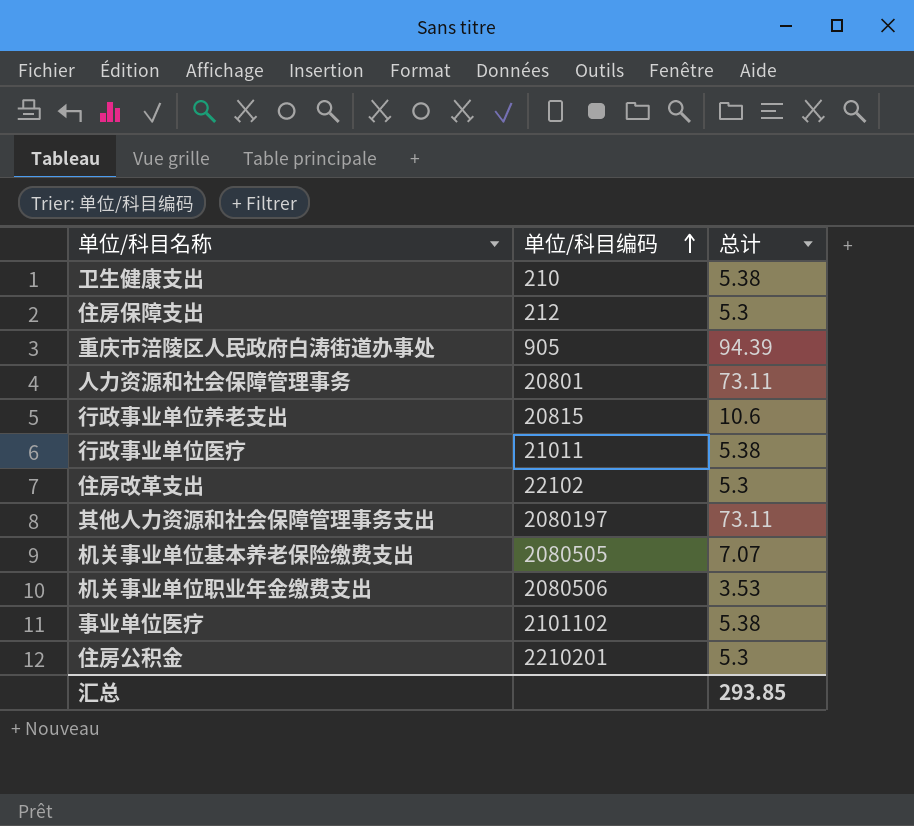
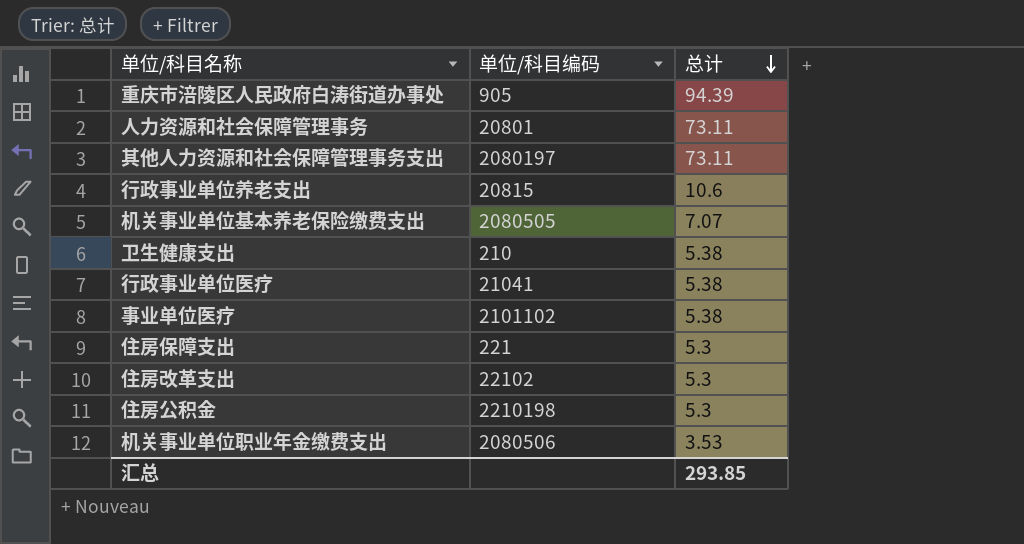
row order: 单位/科目编码 ascending -> 总计 descending
行政事业单位医疗 | 单位/科目编码: 21011 -> 21041
住房保障支出 | 单位/科目编码: 212 -> 221
住房公积金 | 单位/科目编码: 2210201 -> 2210198

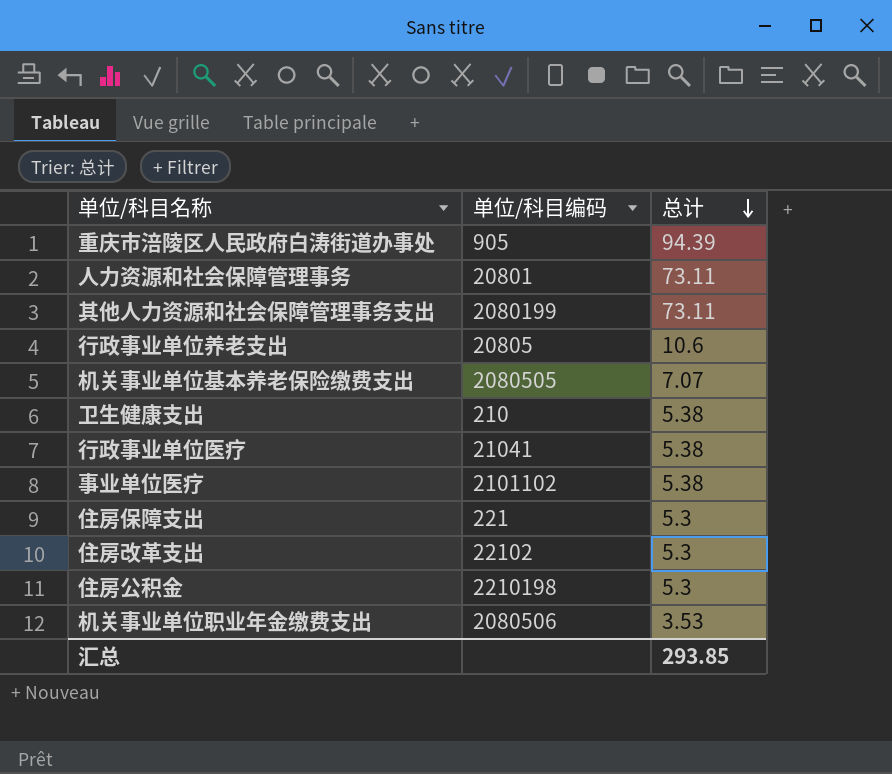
其他人力资源和社会保障管理事务支出 | 单位/科目编码: 2080197 -> 2080199
行政事业单位养老支出 | 单位/科目编码: 20815 -> 20805

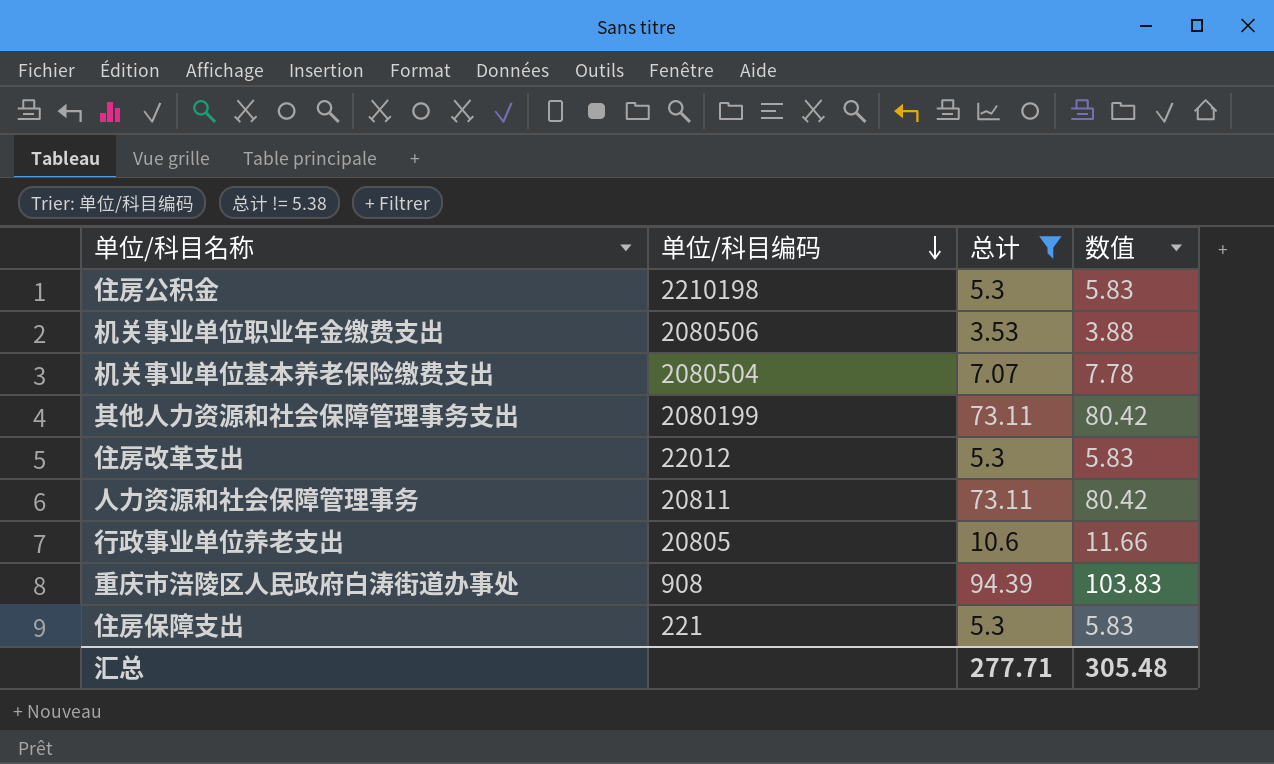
filter: none -> 总计 != 5.38
row order: 总计 descending -> 单位/科目编码 descending
column 数值 | formula: none -> [总计] * 1.1
机关事业单位基本养老保险缴费支出 | 单位/科目编码: 2080505 -> 2080504
住房改革支出 | 单位/科目编码: 22102 -> 22012
人力资源和社会保障管理事务 | 单位/科目编码: 20801 -> 20811
重庆市涪陵区人民政府白涛街道办事处 | 单位/科目编码: 905 -> 908
汇总 | 总计: 293.85 -> 277.71

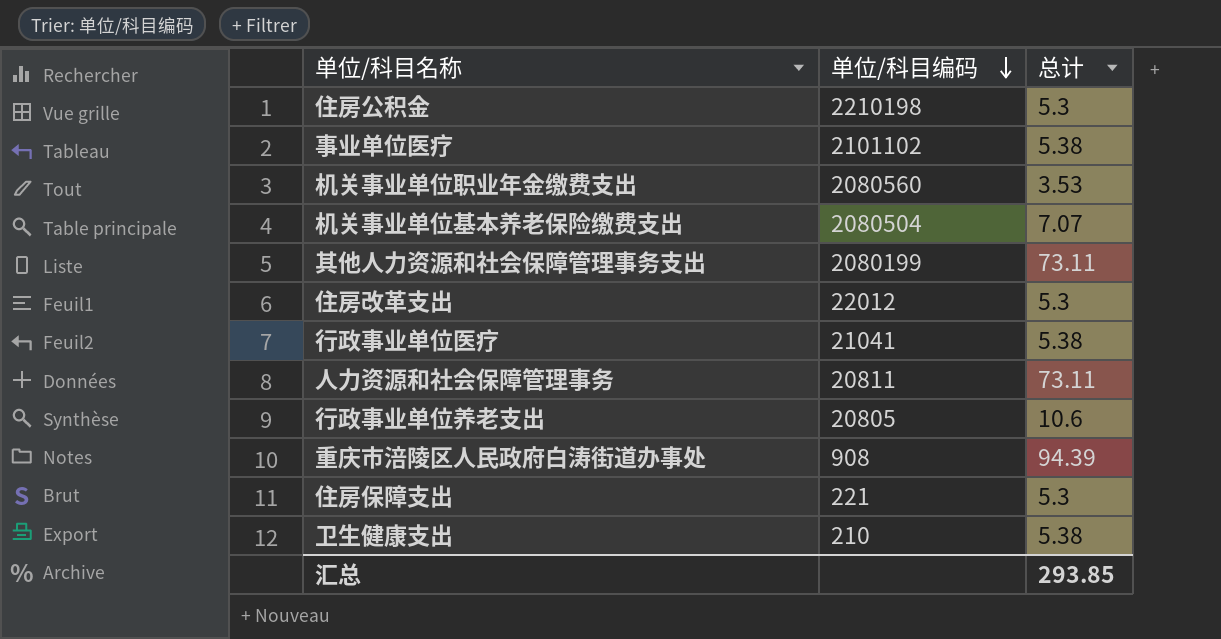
filter: 总计 != 5.38 -> none
column 数值 | formula: [总计] * 1.1 -> none
机关事业单位职业年金缴费支出 | 单位/科目编码: 2080506 -> 2080560
汇总 | 总计: 277.71 -> 293.85

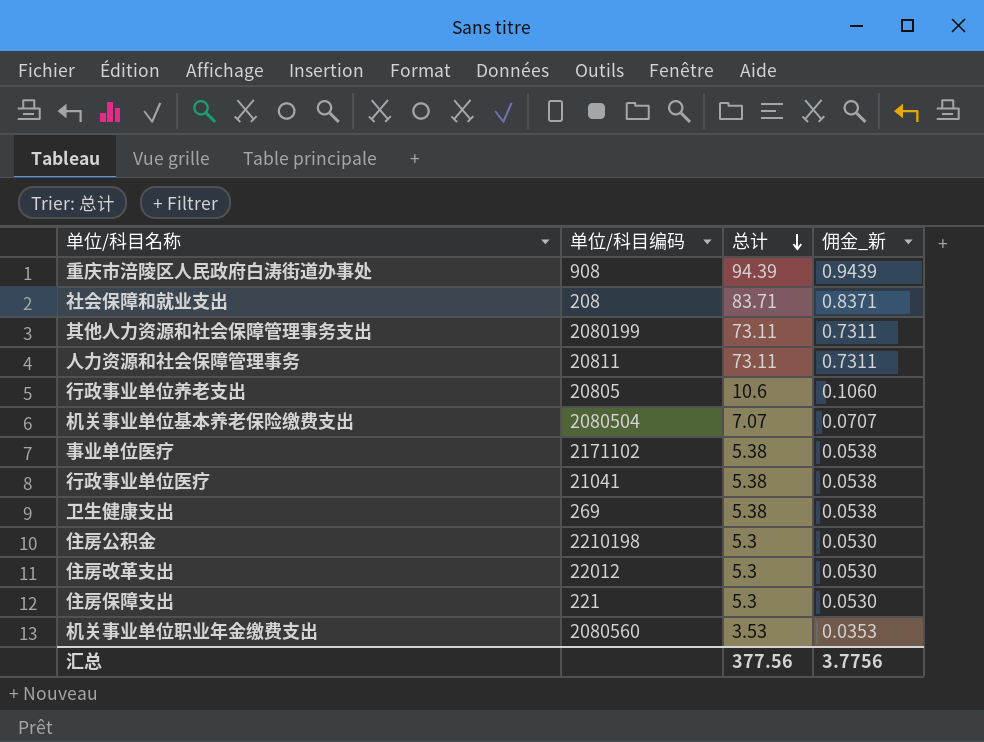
row order: 单位/科目编码 descending -> 总计 descending
column 佣金_新 | formula: none -> [总计] * 0.01
row 社会保障和就业支出: none -> 208 | 83.71 | 0.8371
事业单位医疗 | 单位/科目编码: 2101102 -> 2171102
卫生健康支出 | 单位/科目编码: 210 -> 269
汇总 | 总计: 293.85 -> 377.56

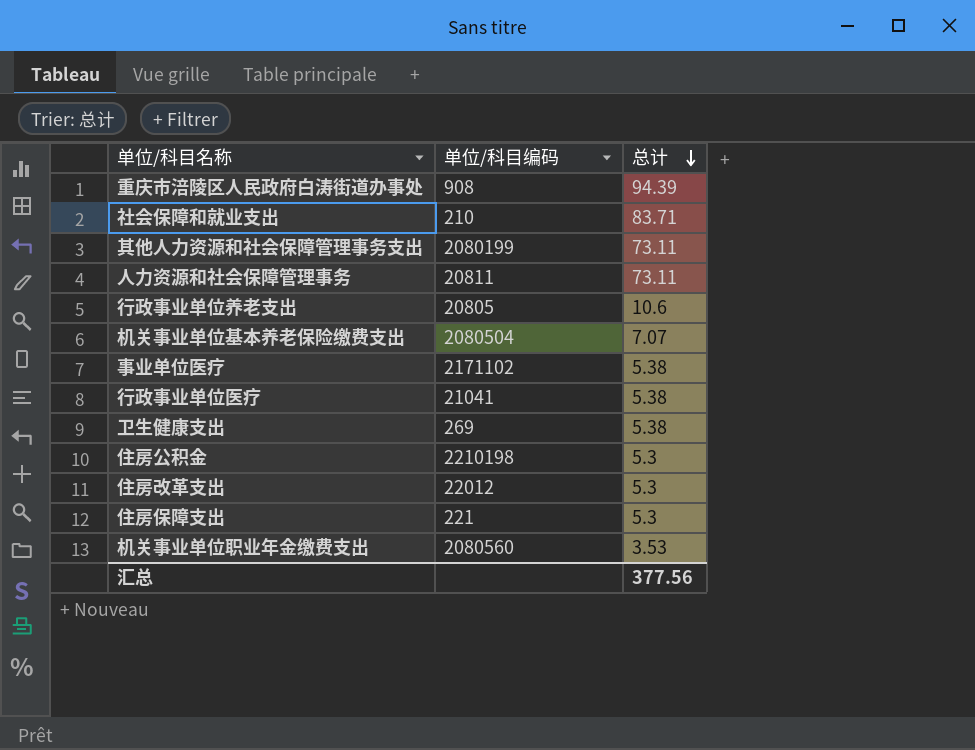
column 佣金_新 | formula: [总计] * 0.01 -> none
社会保障和就业支出 | 单位/科目编码: 208 -> 210

